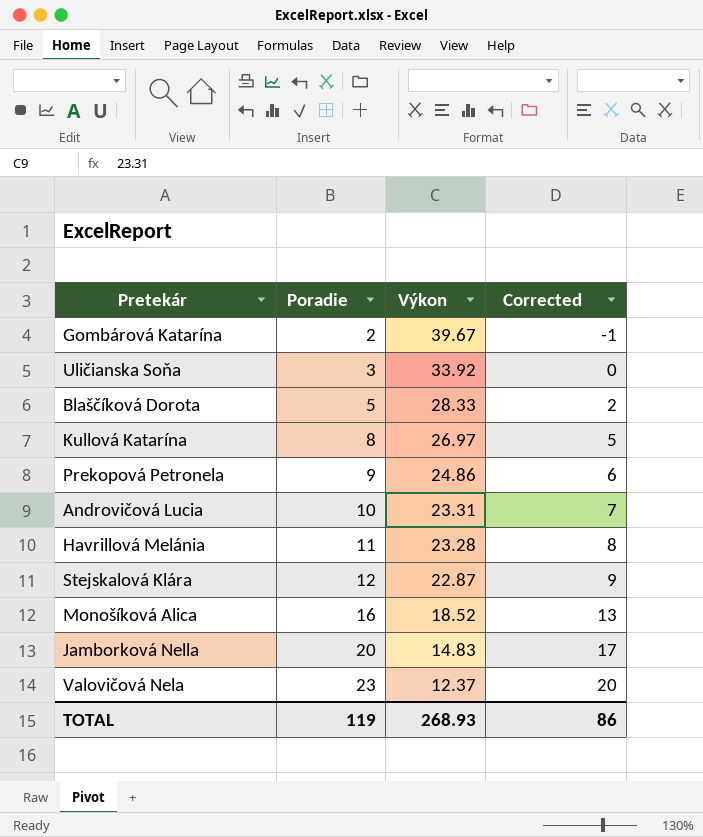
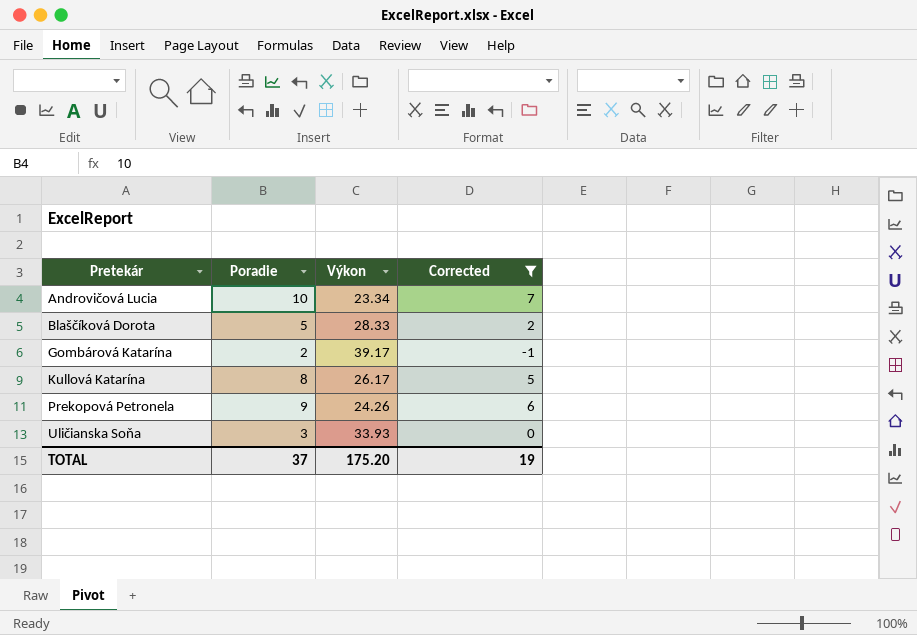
filter: none -> Corrected <= 7
row order: Poradie ascending -> Pretekár ascending
Androvičová Lucia | Výkon: 23.31 -> 23.34
Gombárová Katarína | Výkon: 39.67 -> 39.17
Kullová Katarína | Výkon: 26.97 -> 26.17
Prekopová Petronela | Výkon: 24.86 -> 24.26
Uličianska Soňa | Výkon: 33.92 -> 33.93
TOTAL | Poradie: 119 -> 37
TOTAL | Výkon: 268.93 -> 175.20
TOTAL | Corrected: 86 -> 19

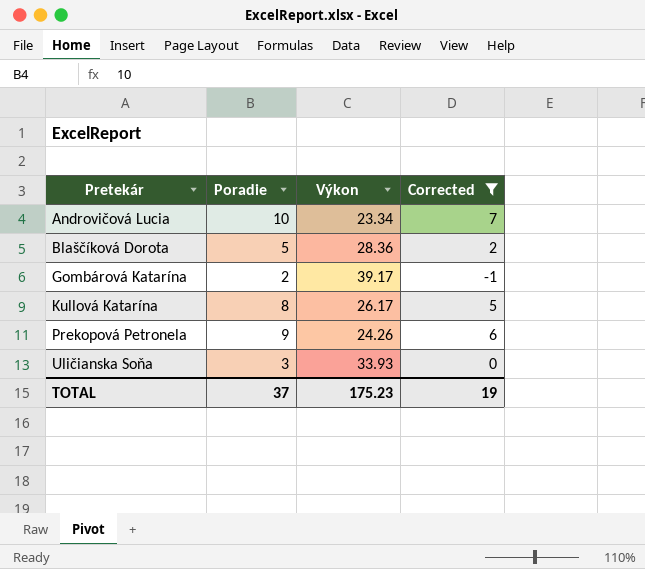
Blaščíková Dorota | Výkon: 28.33 -> 28.36
TOTAL | Výkon: 175.20 -> 175.23

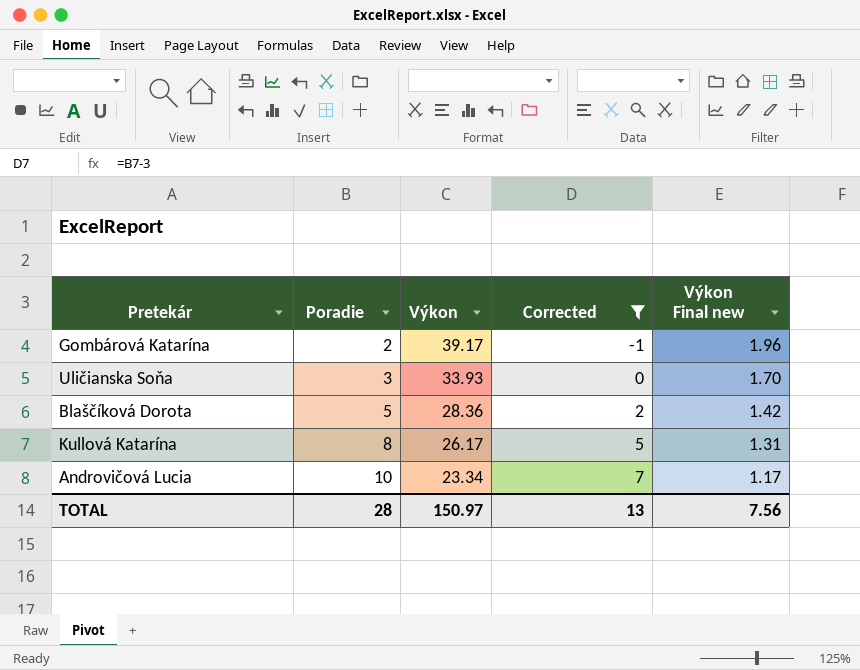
row order: Pretekár ascending -> Poradie ascending
column Výkon Final new | formula: none -> [Výkon] * 0.05
row Prekopová Petronela: 9 | 24.26 | 6 -> none
TOTAL | Poradie: 37 -> 28
TOTAL | Výkon: 175.23 -> 150.97
TOTAL | Corrected: 19 -> 13

